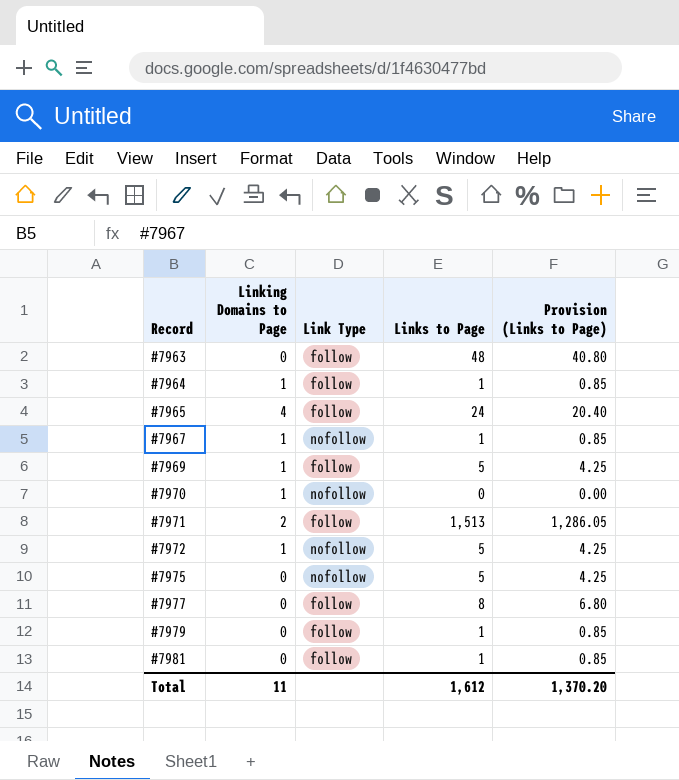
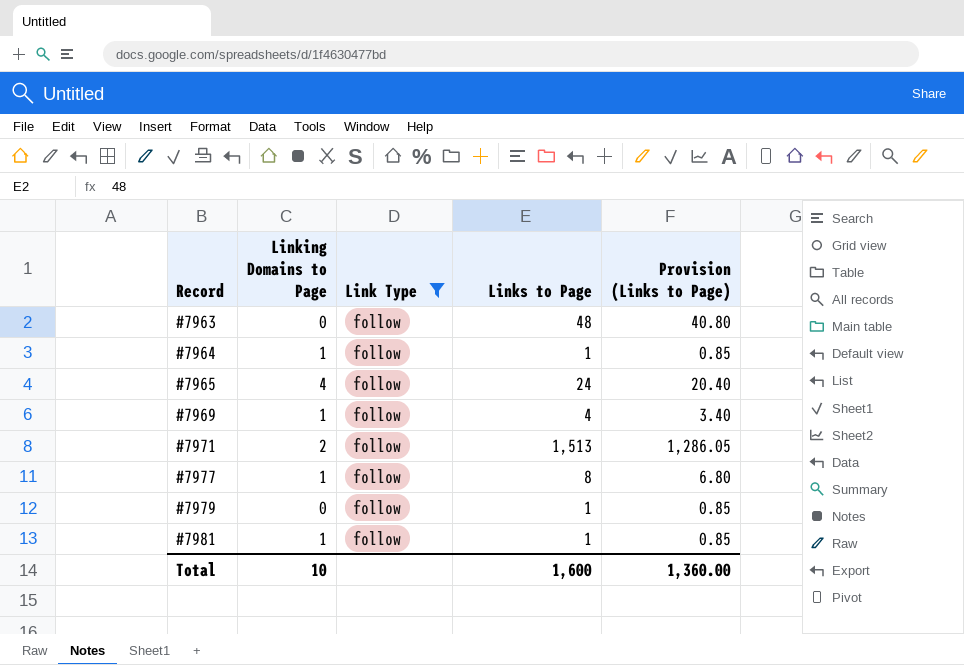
filter: none -> Link Type = follow
#7969 | Links to Page: 5 -> 4
#7969 | Provision (Links to Page): 4.25 -> 3.40
#7977 | Linking Domains to Page: 0 -> 1
#7981 | Linking Domains to Page: 0 -> 1
Total | Linking Domains to Page: 11 -> 10
Total | Links to Page: 1,612 -> 1,600
Total | Provision (Links to Page): 1,370.20 -> 1,360.00

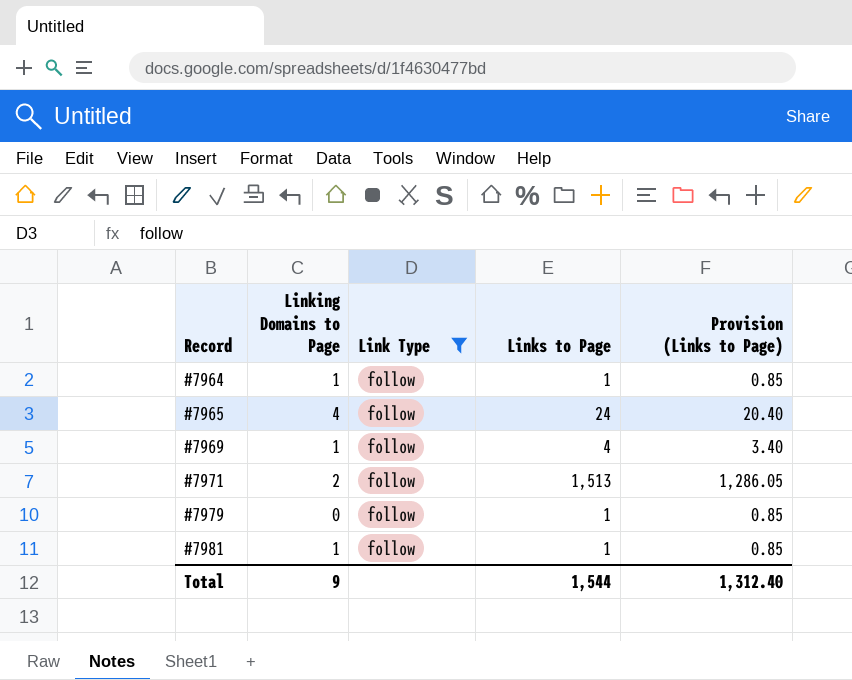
row #7963: 0 | follow | 48 | 40.80 -> none
row #7977: 1 | follow | 8 | 6.80 -> none
Total | Linking Domains to Page: 10 -> 9
Total | Links to Page: 1,600 -> 1,544
Total | Provision (Links to Page): 1,360.00 -> 1,312.40

